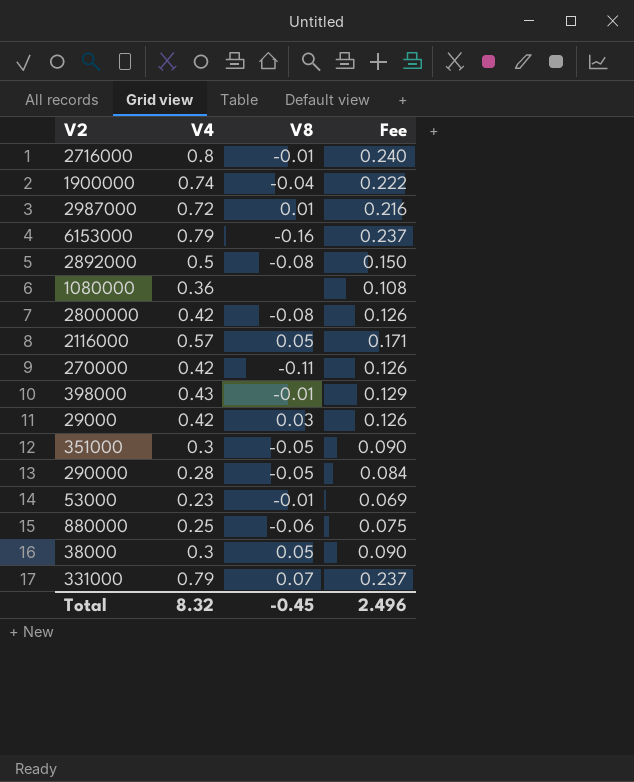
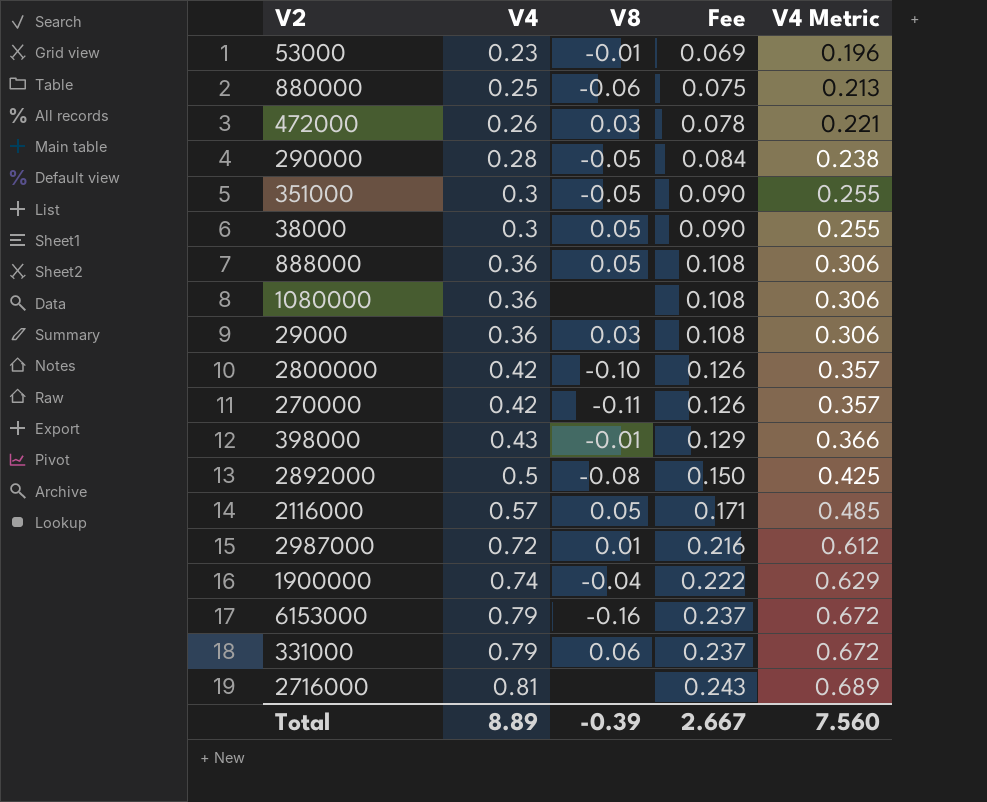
row order: none -> V4 ascending
column V4 Metric | formula: none -> [V4] * 0.85
row 472000: none -> 0.26 | 0.03 | 0.078 | 0.221
row 888000: none -> 0.36 | 0.05 | 0.108 | 0.306
29000 | V4: 0.42 -> 0.36
29000 | Fee: 0.126 -> 0.108
2800000 | V8: -0.08 -> -0.10
331000 | V8: 0.07 -> 0.06
2716000 | V4: 0.8 -> 0.81
2716000 | V8: -0.01 -> none
2716000 | Fee: 0.240 -> 0.243
Total | V4: 8.32 -> 8.89
Total | V8: -0.45 -> -0.39
Total | Fee: 2.496 -> 2.667

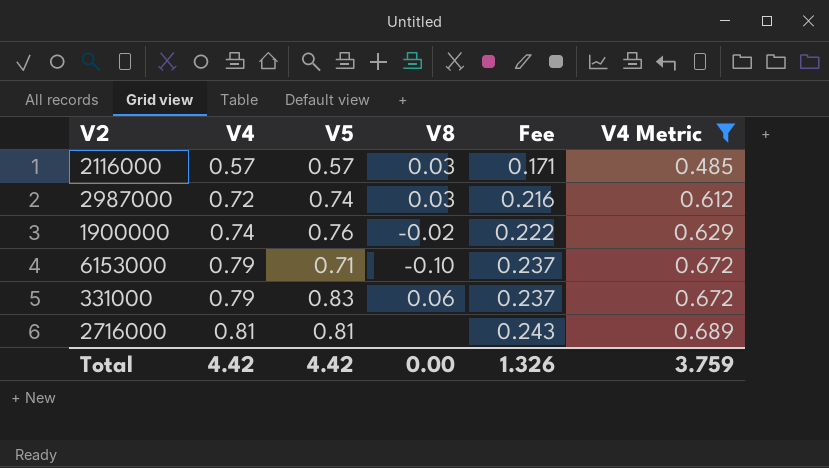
filter: none -> V4 Metric >= 0.485
column V5 | position: none -> 3
2116000 | V8: 0.05 -> 0.03
2987000 | V8: 0.01 -> 0.03
1900000 | V8: -0.04 -> -0.02
6153000 | V8: -0.16 -> -0.10
Total | V4: 8.89 -> 4.42
Total | V8: -0.39 -> 0.00
Total | Fee: 2.667 -> 1.326
Total | V4 Metric: 7.560 -> 3.759

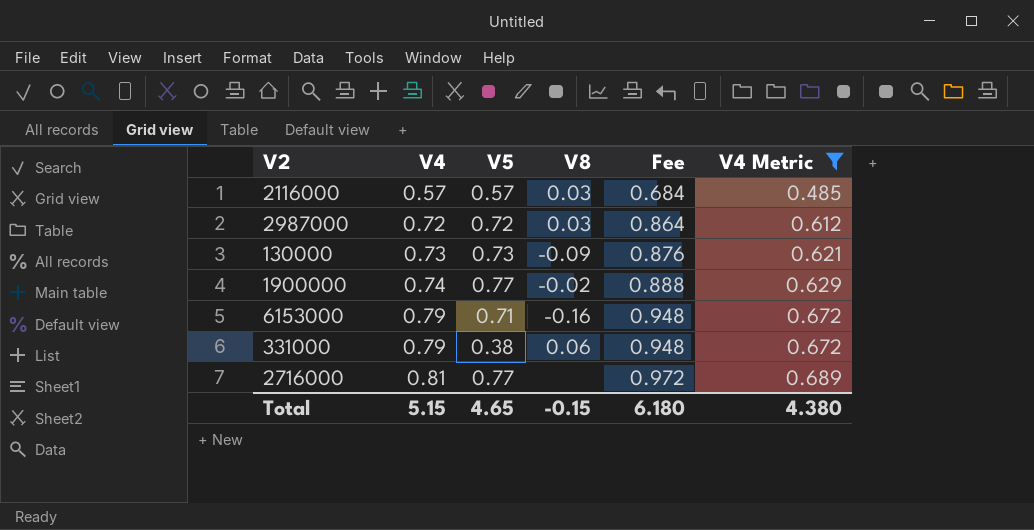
column Fee | formula: [V4] * 0.3 -> [V4] * 1.2
2987000 | V5: 0.74 -> 0.72
row 130000: none -> 0.73 | 0.73 | -0.09 | 0.876 | 0.621
1900000 | V5: 0.76 -> 0.77
6153000 | V8: -0.10 -> -0.16
331000 | V5: 0.83 -> 0.38
2716000 | V5: 0.81 -> 0.77
Total | V4: 4.42 -> 5.15
Total | V5: 4.42 -> 4.65
Total | V8: 0.00 -> -0.15
Total | Fee: 1.326 -> 6.180
Total | V4 Metric: 3.759 -> 4.380

